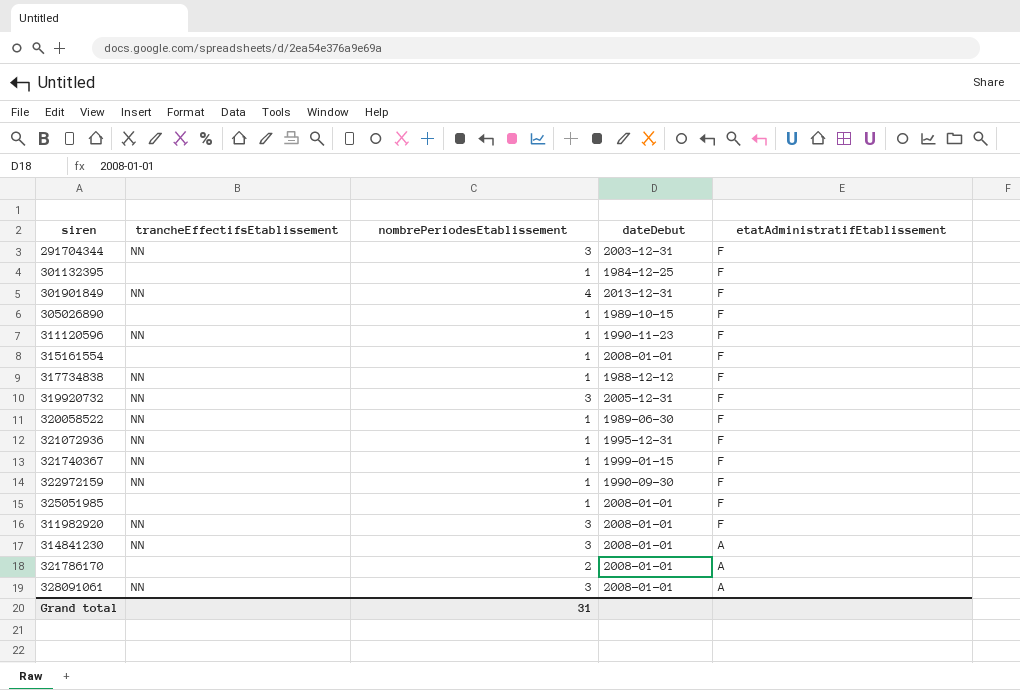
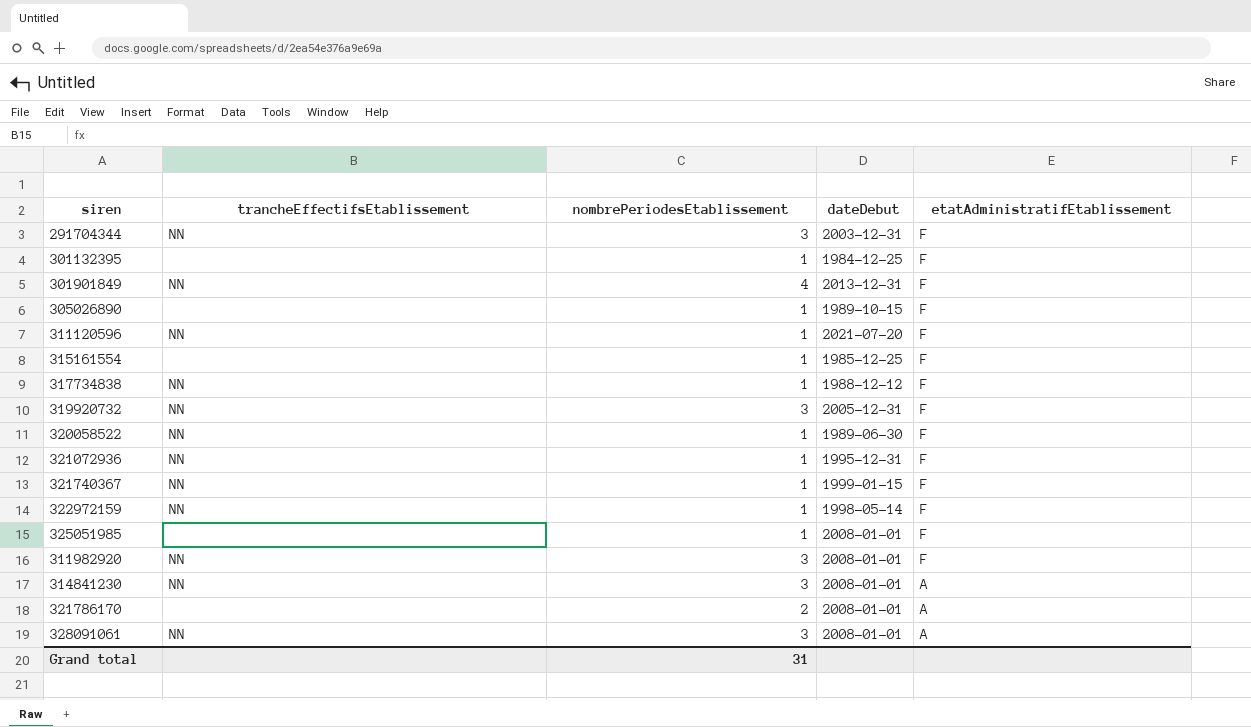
311120596 | dateDebut: 1990-11-23 -> 2021-07-20
315161554 | dateDebut: 2008-01-01 -> 1985-12-25
322972159 | dateDebut: 1990-09-30 -> 1998-05-14

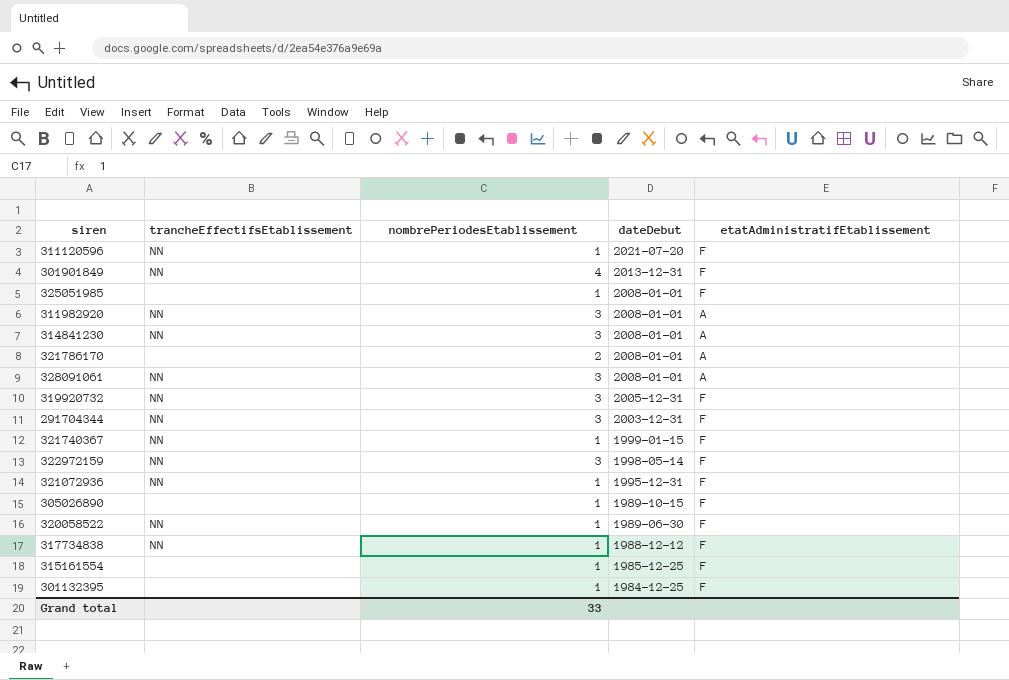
row order: etatAdministratifEtablissement descending -> dateDebut descending
311982920 | etatAdministratifEtablissement: F -> A
322972159 | nombrePeriodesEtablissement: 1 -> 3
Grand total | nombrePeriodesEtablissement: 31 -> 33

